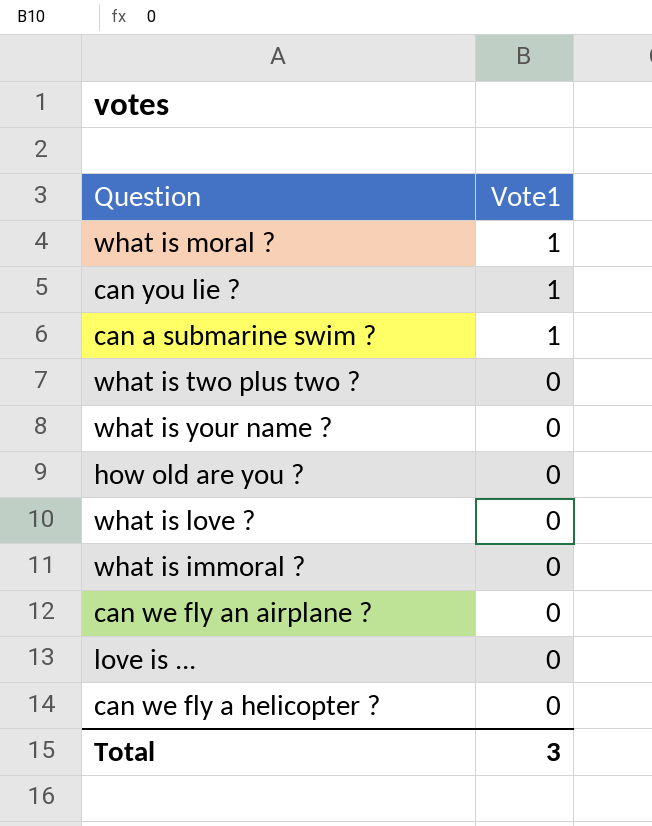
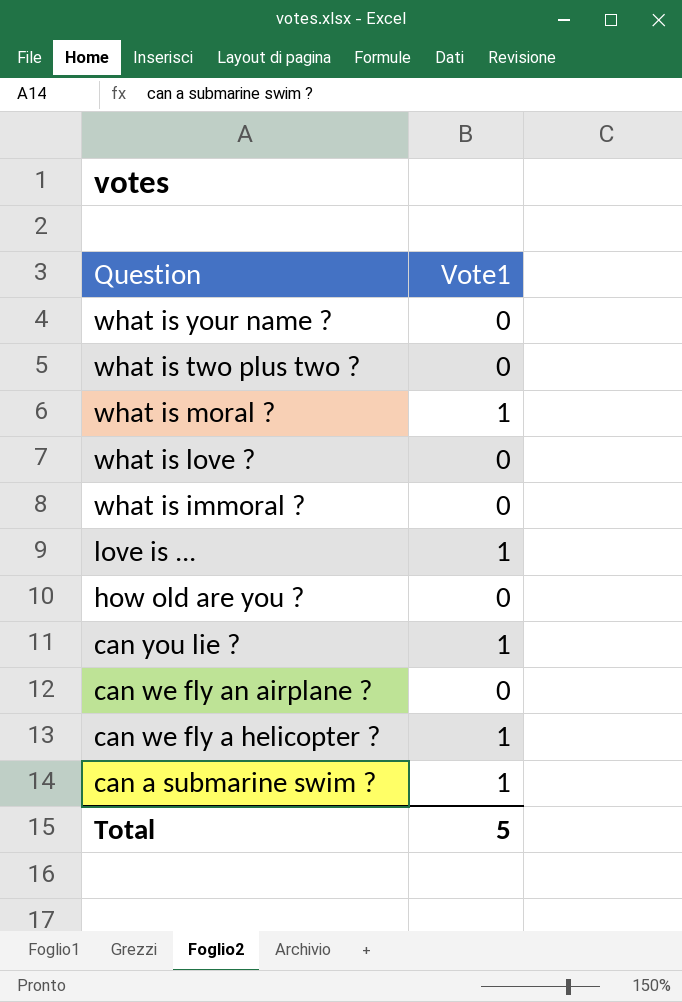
row order: Vote1 descending -> Question descending
love is ... | Vote1: 0 -> 1
can we fly a helicopter ? | Vote1: 0 -> 1
Total | Vote1: 3 -> 5

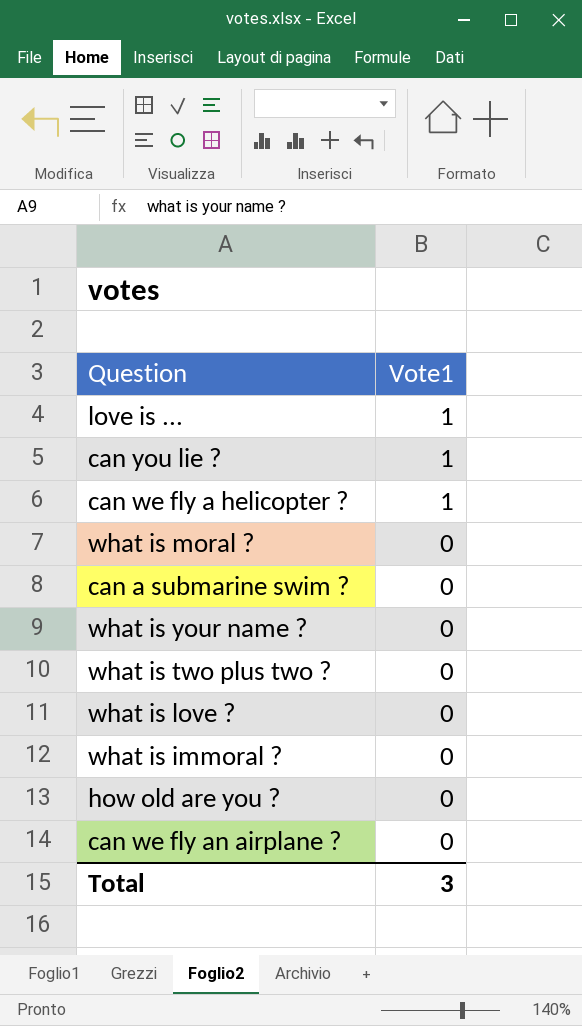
row order: Question descending -> Vote1 descending
what is moral ? | Vote1: 1 -> 0
can a submarine swim ? | Vote1: 1 -> 0
Total | Vote1: 5 -> 3

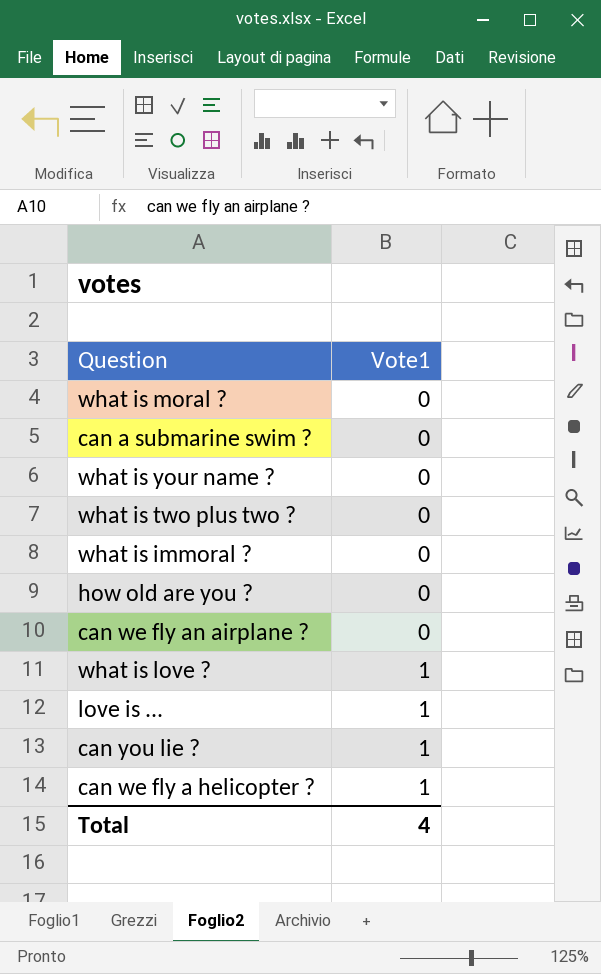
row order: Vote1 descending -> Vote1 ascending
what is love ? | Vote1: 0 -> 1
Total | Vote1: 3 -> 4

